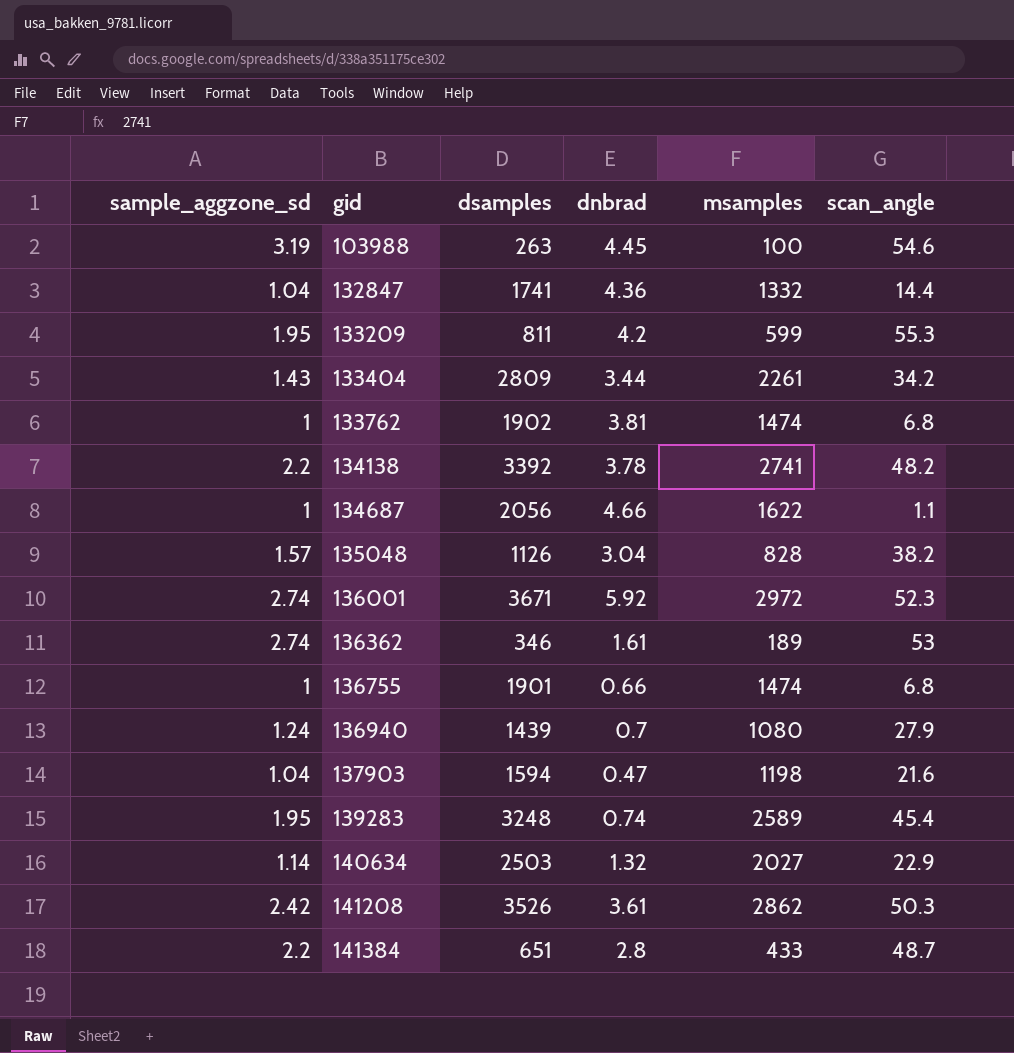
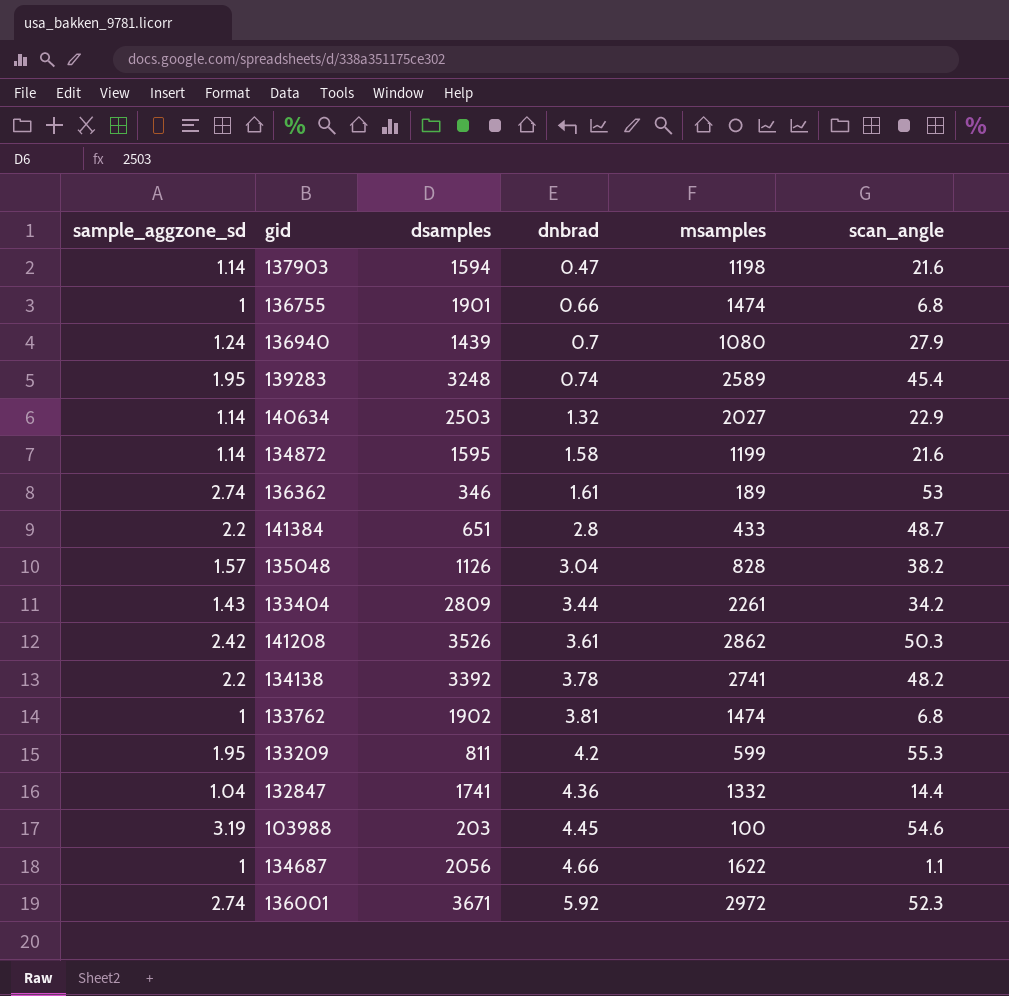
row order: gid ascending -> dnbrad ascending
137903 | sample_aggzone_sd: 1.04 -> 1.14
row 134872: none -> 1.14 | 1595 | 1.58 | 1199 | 21.6
103988 | dsamples: 263 -> 203

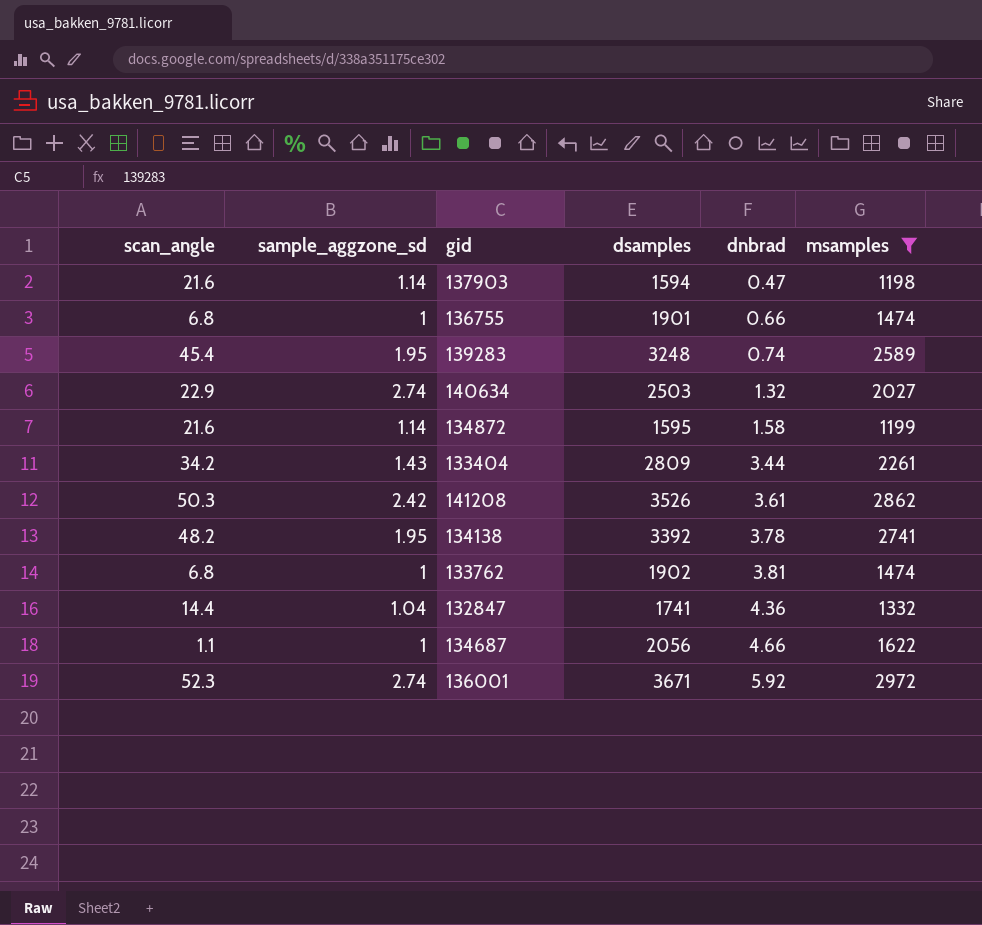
filter: none -> msamples >= 1198
column scan_angle | position: 6 -> 1
140634 | sample_aggzone_sd: 1.14 -> 2.74
134138 | sample_aggzone_sd: 2.2 -> 1.95

